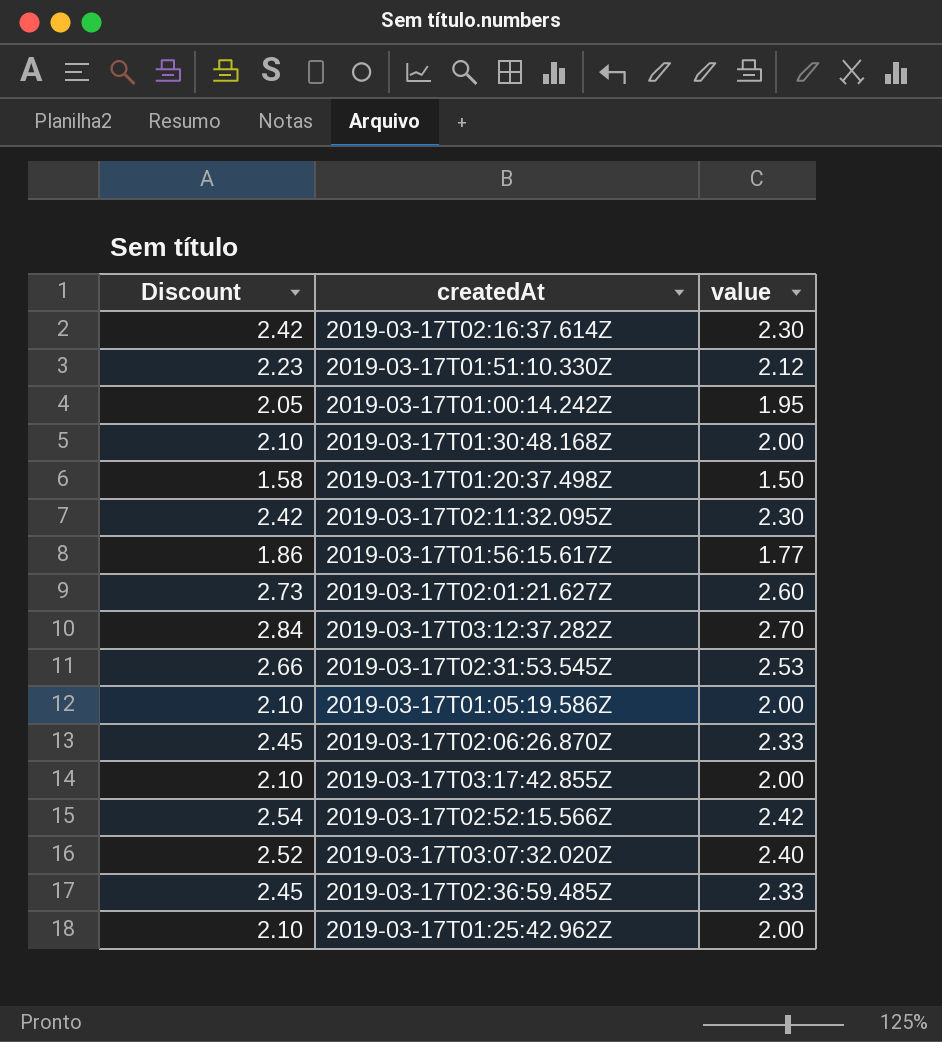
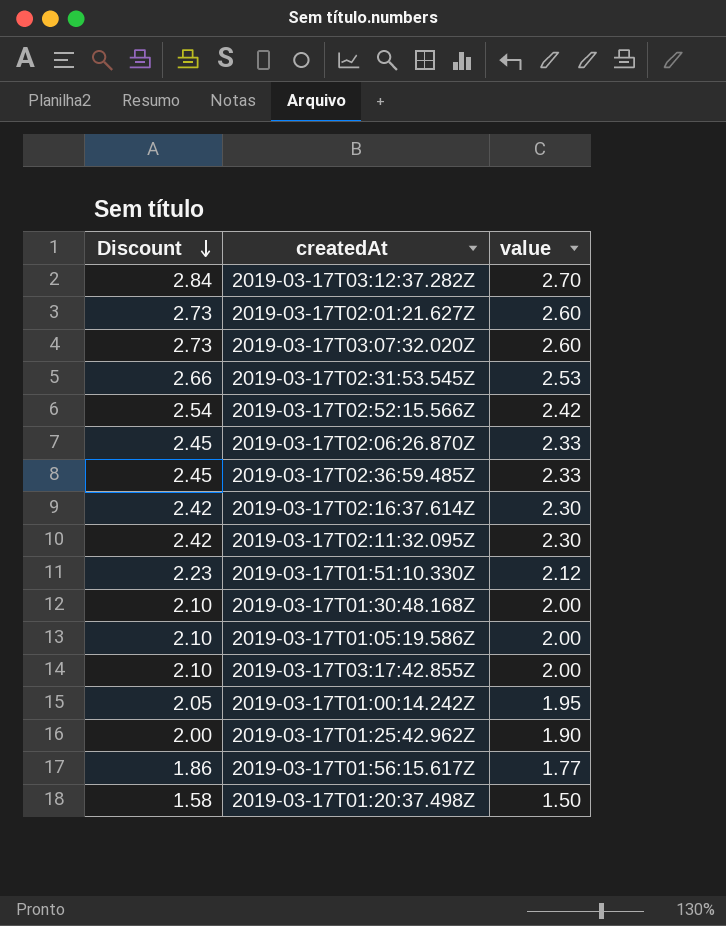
row order: none -> Discount descending
2019-03-17T03:07:32.020Z | Discount: 2.52 -> 2.73
2019-03-17T03:07:32.020Z | value: 2.40 -> 2.60
2019-03-17T01:25:42.962Z | Discount: 2.10 -> 2.00
2019-03-17T01:25:42.962Z | value: 2.00 -> 1.90

